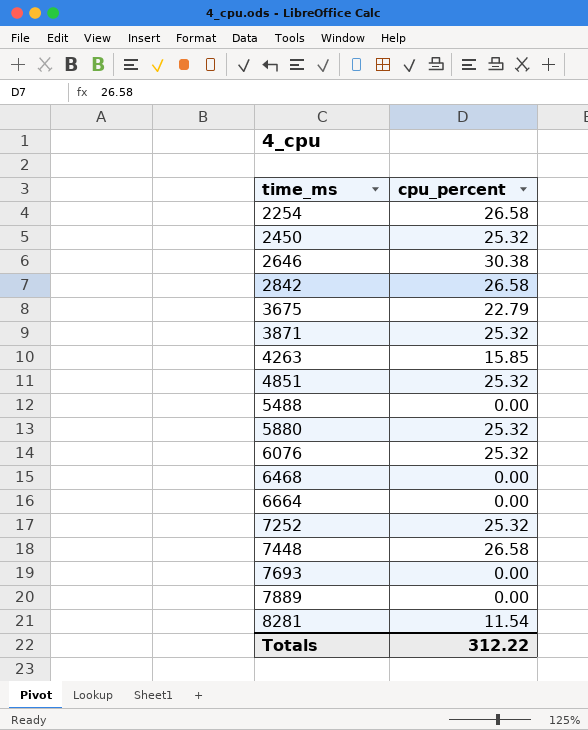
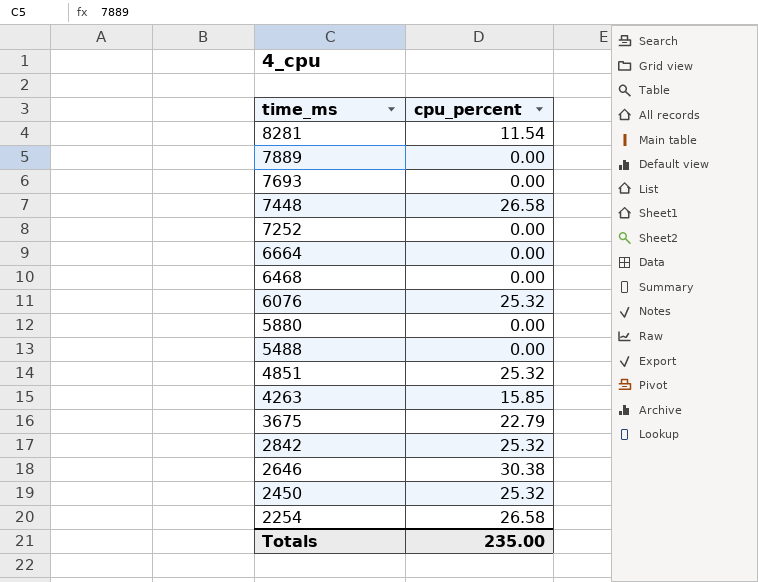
row order: time_ms ascending -> time_ms descending
row 3871: 25.32 -> none
7252 | cpu_percent: 25.32 -> 0.00
5880 | cpu_percent: 25.32 -> 0.00
2842 | cpu_percent: 26.58 -> 25.32
Totals | cpu_percent: 312.22 -> 235.00

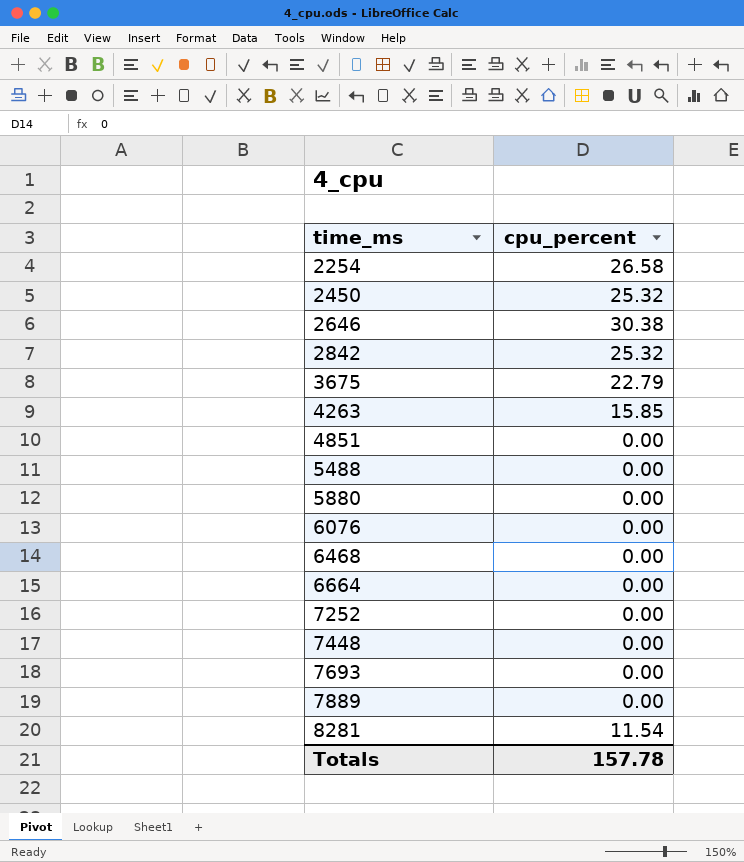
row order: time_ms descending -> time_ms ascending
4851 | cpu_percent: 25.32 -> 0.00
6076 | cpu_percent: 25.32 -> 0.00
7448 | cpu_percent: 26.58 -> 0.00
Totals | cpu_percent: 235.00 -> 157.78

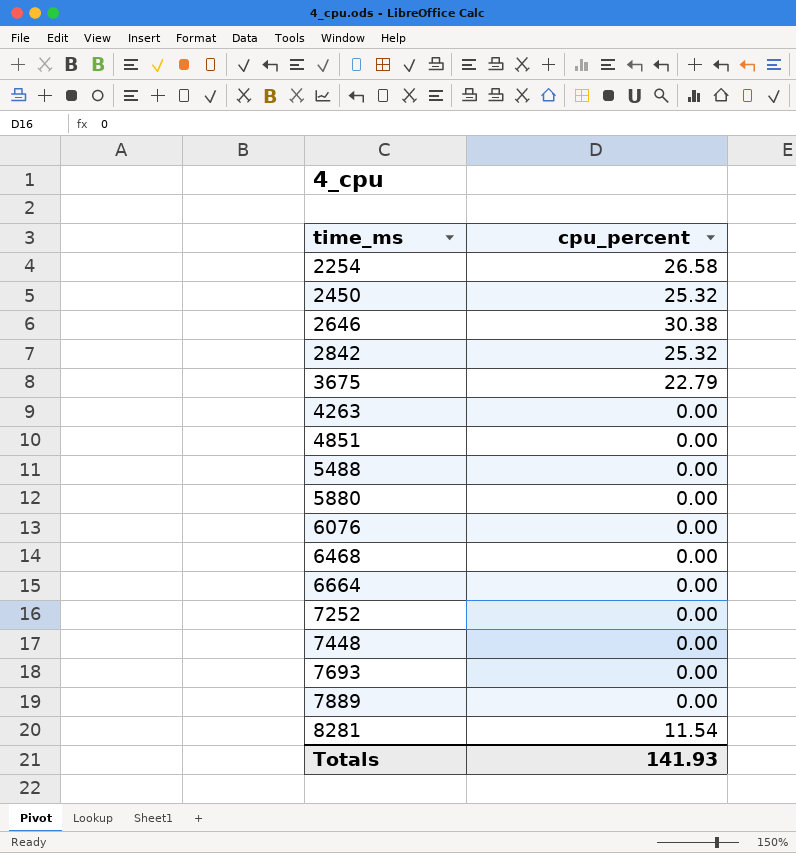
4263 | cpu_percent: 15.85 -> 0.00
Totals | cpu_percent: 157.78 -> 141.93

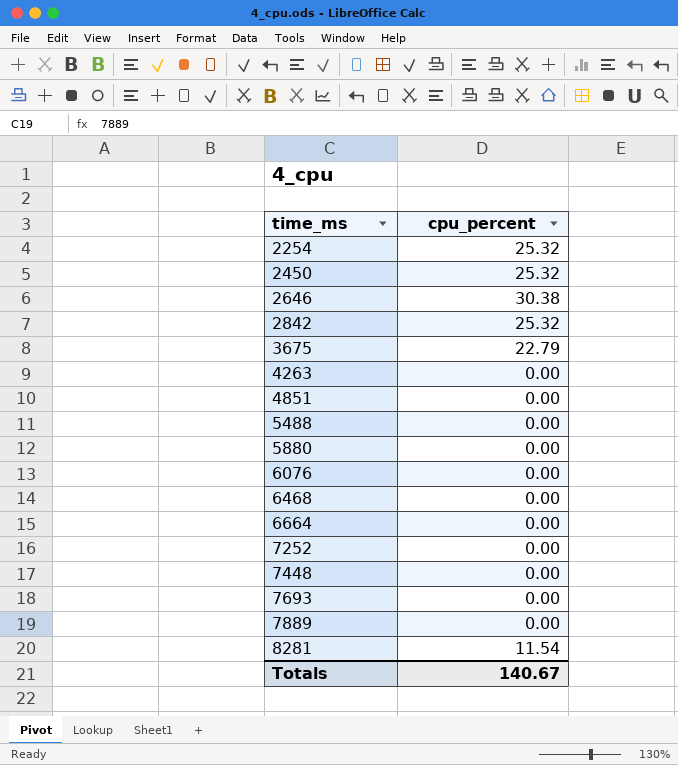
2254 | cpu_percent: 26.58 -> 25.32
Totals | cpu_percent: 141.93 -> 140.67

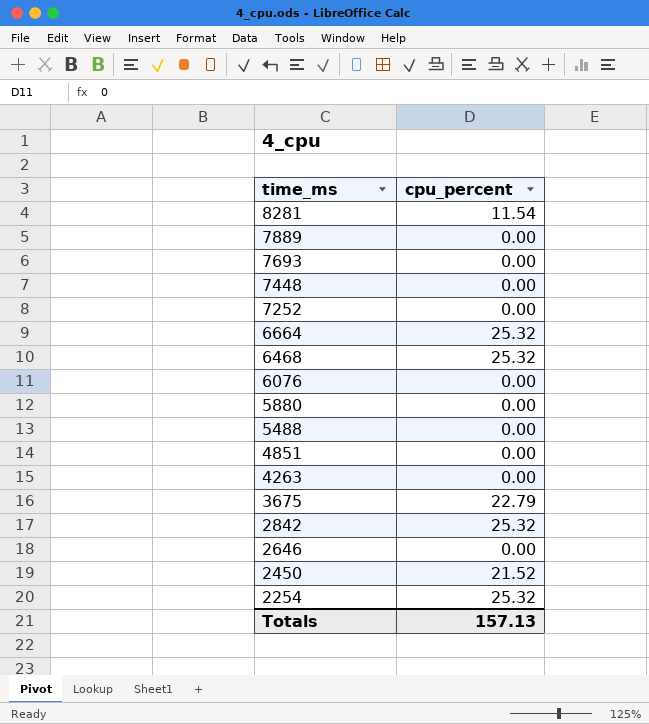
row order: time_ms ascending -> time_ms descending
6664 | cpu_percent: 0.00 -> 25.32
6468 | cpu_percent: 0.00 -> 25.32
2646 | cpu_percent: 30.38 -> 0.00
2450 | cpu_percent: 25.32 -> 21.52
Totals | cpu_percent: 140.67 -> 157.13

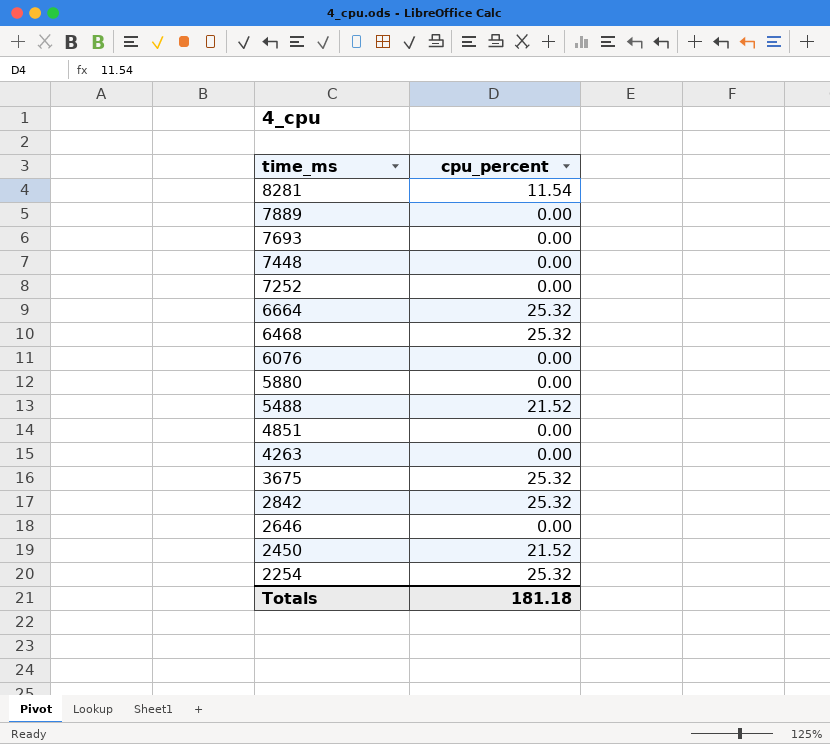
5488 | cpu_percent: 0.00 -> 21.52
3675 | cpu_percent: 22.79 -> 25.32
Totals | cpu_percent: 157.13 -> 181.18

